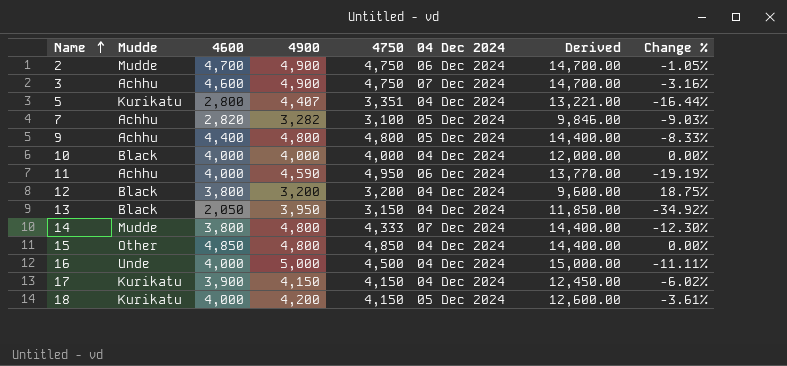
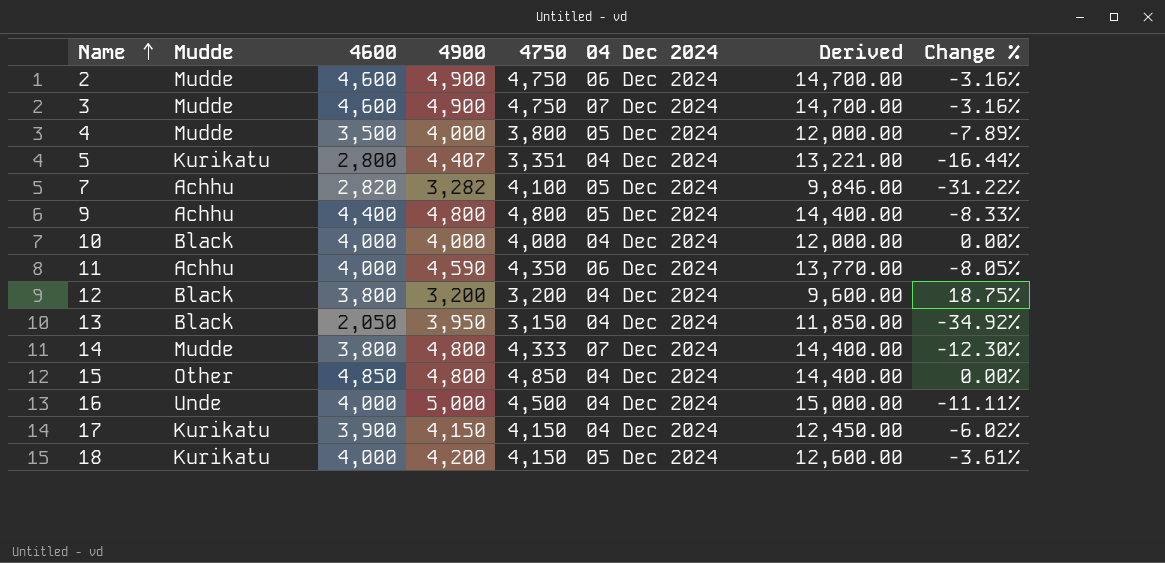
2 | 4600: 4,700 -> 4,600
2 | Change %: -1.05% -> -3.16%
3 | Mudde: Achhu -> Mudde
row 4: none -> Mudde | 3,500 | 4,000 | 3,800 | 05 Dec 2024 | 12,000.00 | -7.89%
7 | 4750: 3,100 -> 4,100
7 | Change %: -9.03% -> -31.22%
11 | 4750: 4,950 -> 4,350
11 | Change %: -19.19% -> -8.05%

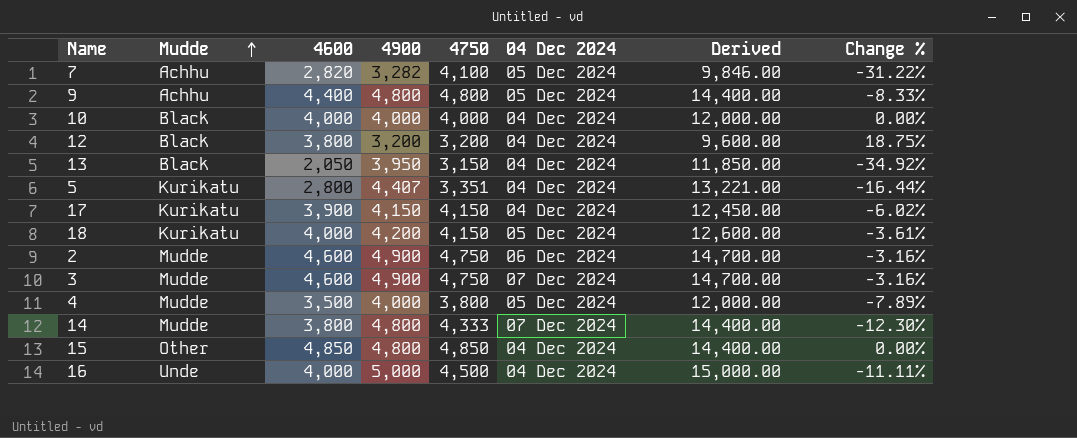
row order: Name ascending -> Mudde ascending
row 11: Achhu | 4,000 | 4,590 | 4,350 | 06 Dec 2024 | 13,770.00 | -8.05% -> none

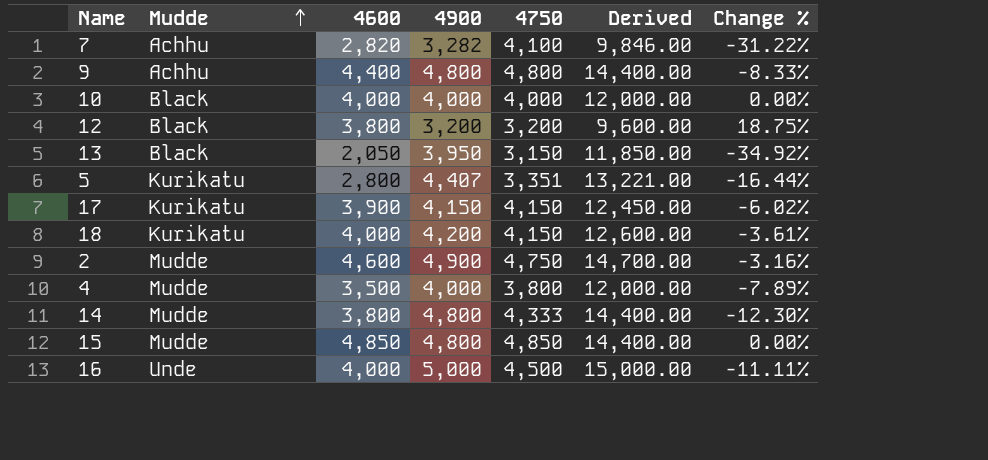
column 04 Dec 2024 | position: 6 -> none
row 3: Mudde | 4,600 | 4,900 | 4,750 | 07 Dec 2024 | 14,700.00 | -3.16% -> none
15 | Mudde: Other -> Mudde

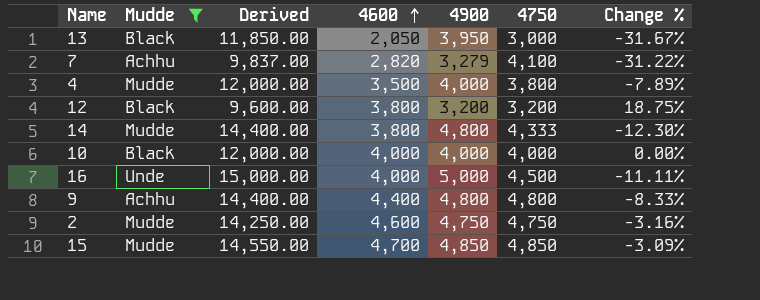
filter: none -> Mudde != Kurikatu
row order: Mudde ascending -> 4600 ascending
column Derived | position: 6 -> 3
13 | 4750: 3,150 -> 3,000
13 | Change %: -34.92% -> -31.67%
7 | Derived: 9,846.00 -> 9,837.00
7 | 4900: 3,282 -> 3,279
2 | Derived: 14,700.00 -> 14,250.00
2 | 4900: 4,900 -> 4,750
15 | Derived: 14,400.00 -> 14,550.00
15 | 4600: 4,850 -> 4,700
15 | 4900: 4,800 -> 4,850
15 | Change %: 0.00% -> -3.09%

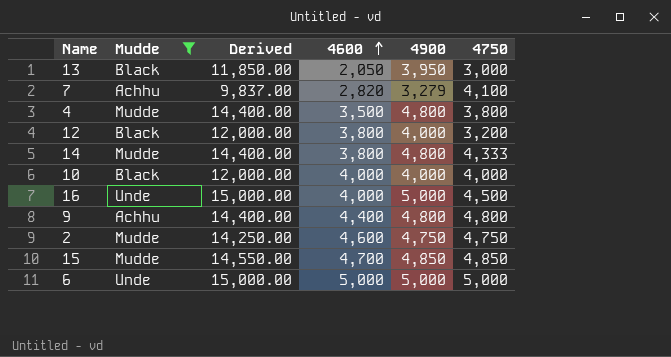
column Change % | formula: ([4600] - [4750]) / [4750] -> none
4 | Derived: 12,000.00 -> 14,400.00
4 | 4900: 4,000 -> 4,800
12 | Derived: 9,600.00 -> 12,000.00
12 | 4900: 3,200 -> 4,000
row 6: none -> Unde | 15,000.00 | 5,000 | 5,000 | 5,000

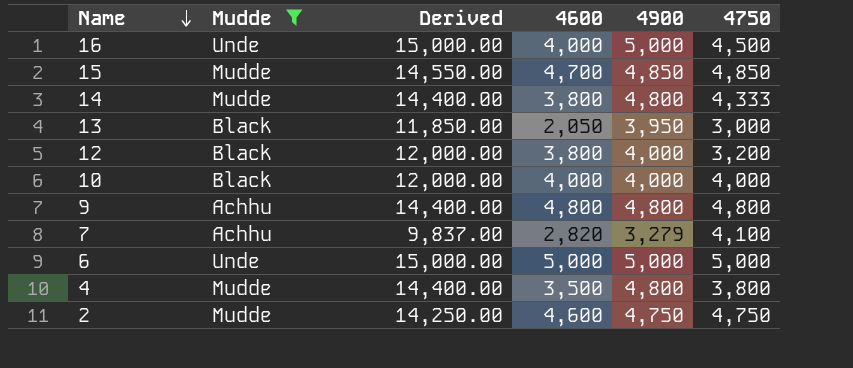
row order: 4600 ascending -> Name descending
9 | 4600: 4,400 -> 4,800

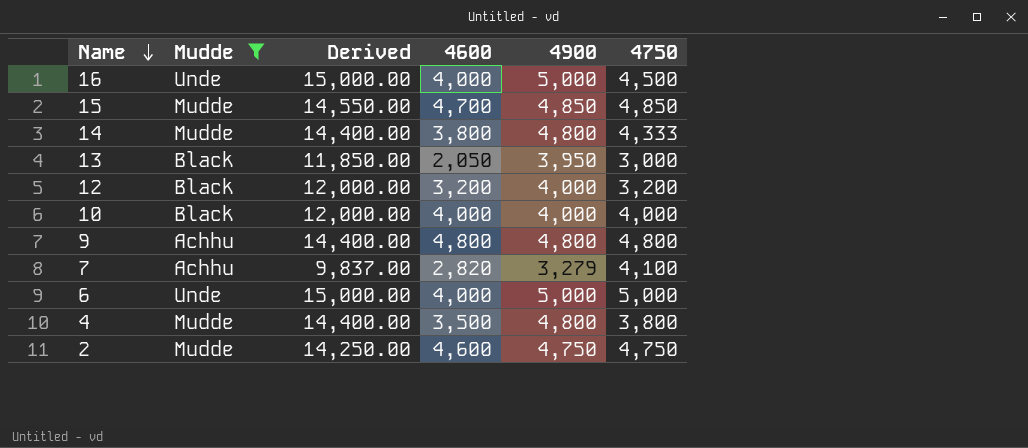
12 | 4600: 3,800 -> 3,200
6 | 4600: 5,000 -> 4,000

